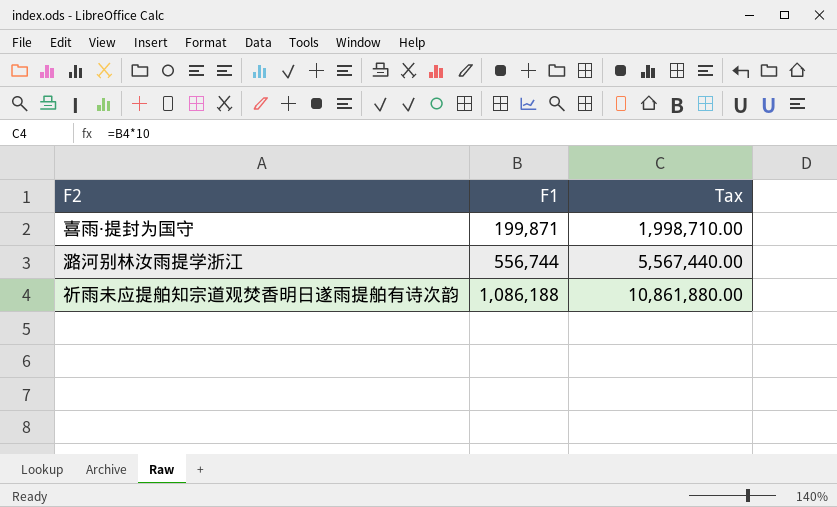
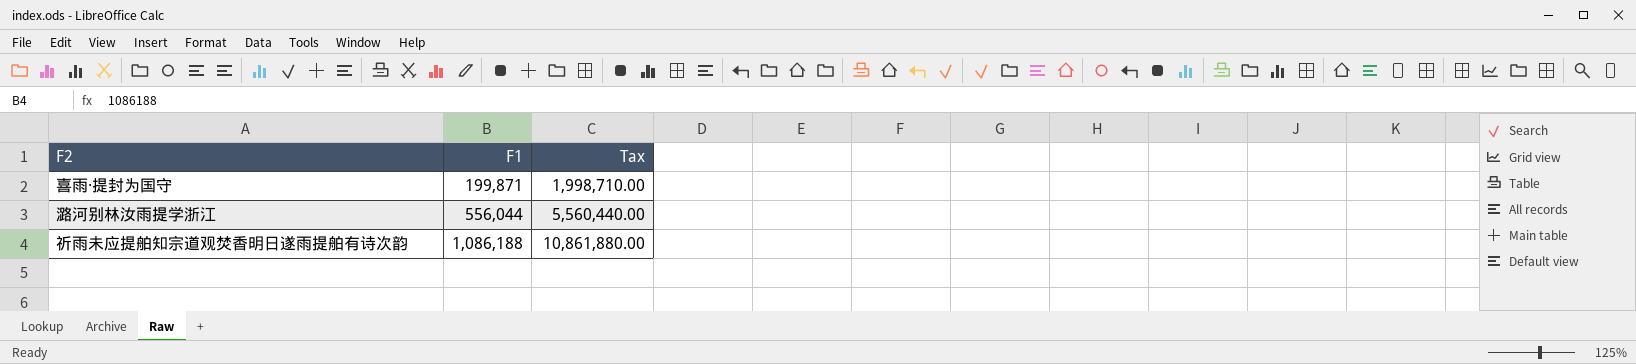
潞河别林汝雨提学浙江 | F1: 556,744 -> 556,044
潞河别林汝雨提学浙江 | Tax: 5,567,440.00 -> 5,560,440.00

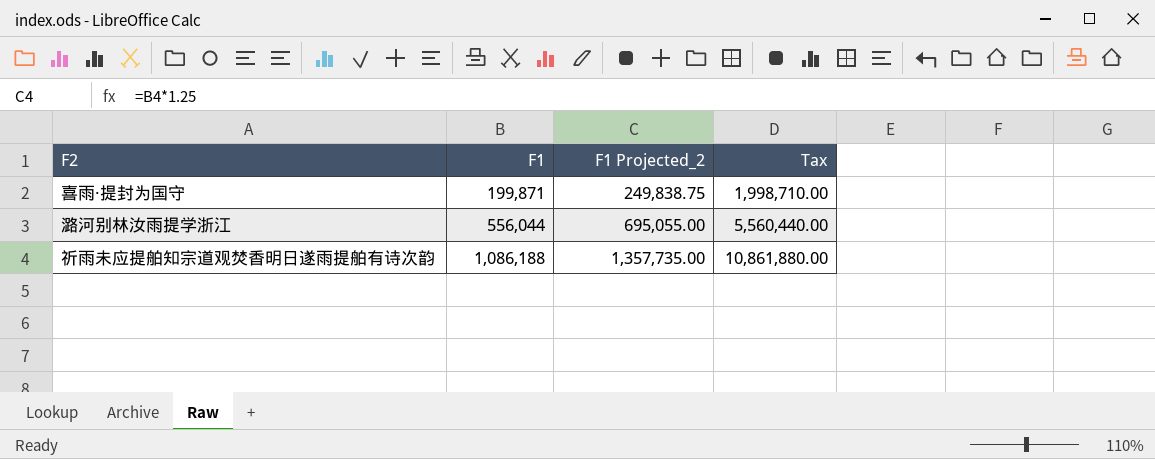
column F1 Projected_2 | formula: none -> [F1] * 1.25

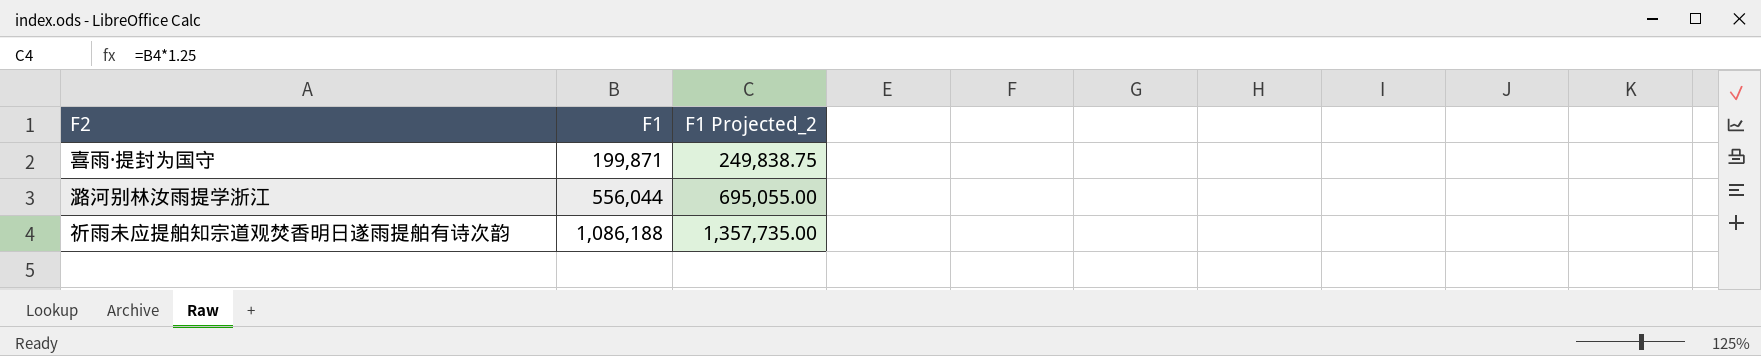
column Tax | formula: [F1] * 10 -> none

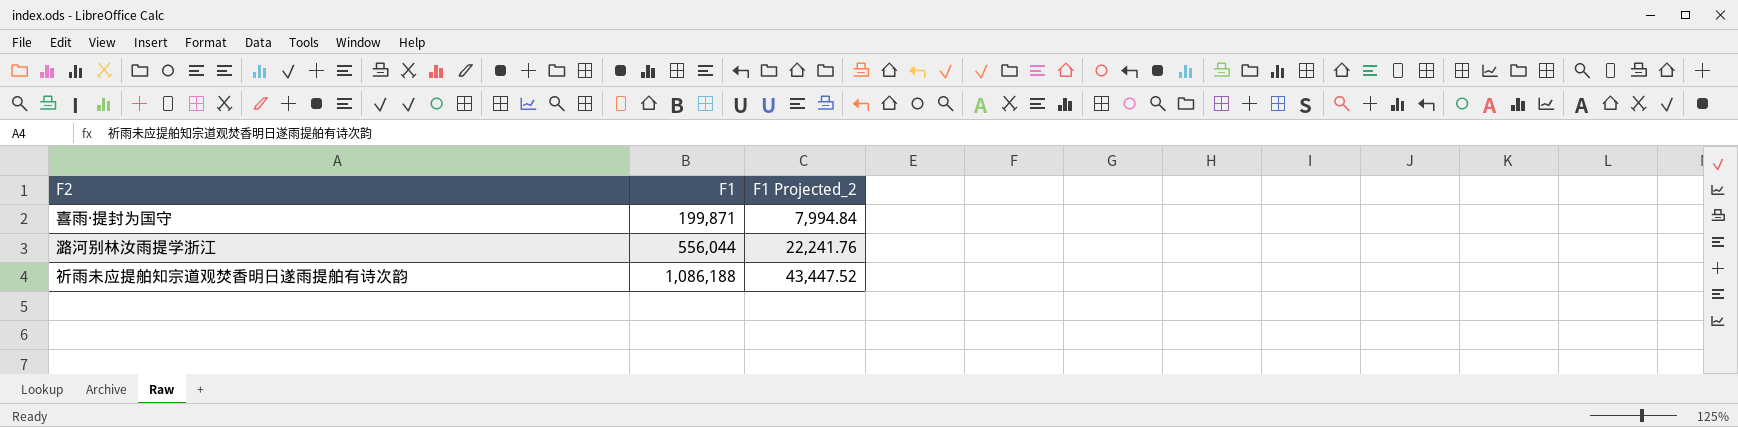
column F1 Projected_2 | formula: [F1] * 1.25 -> [F1] * 0.04

